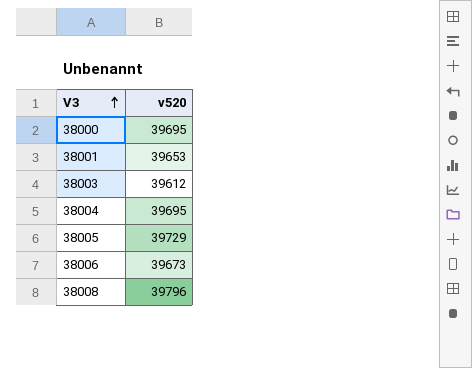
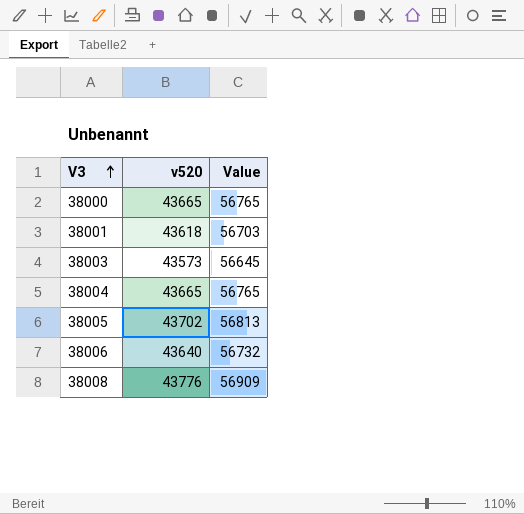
column Value | formula: none -> [v520] * 1.3
38000 | v520: 39695 -> 43665
38001 | v520: 39653 -> 43618
38003 | v520: 39612 -> 43573
38004 | v520: 39695 -> 43665
38005 | v520: 39729 -> 43702
38006 | v520: 39673 -> 43640
38008 | v520: 39796 -> 43776

